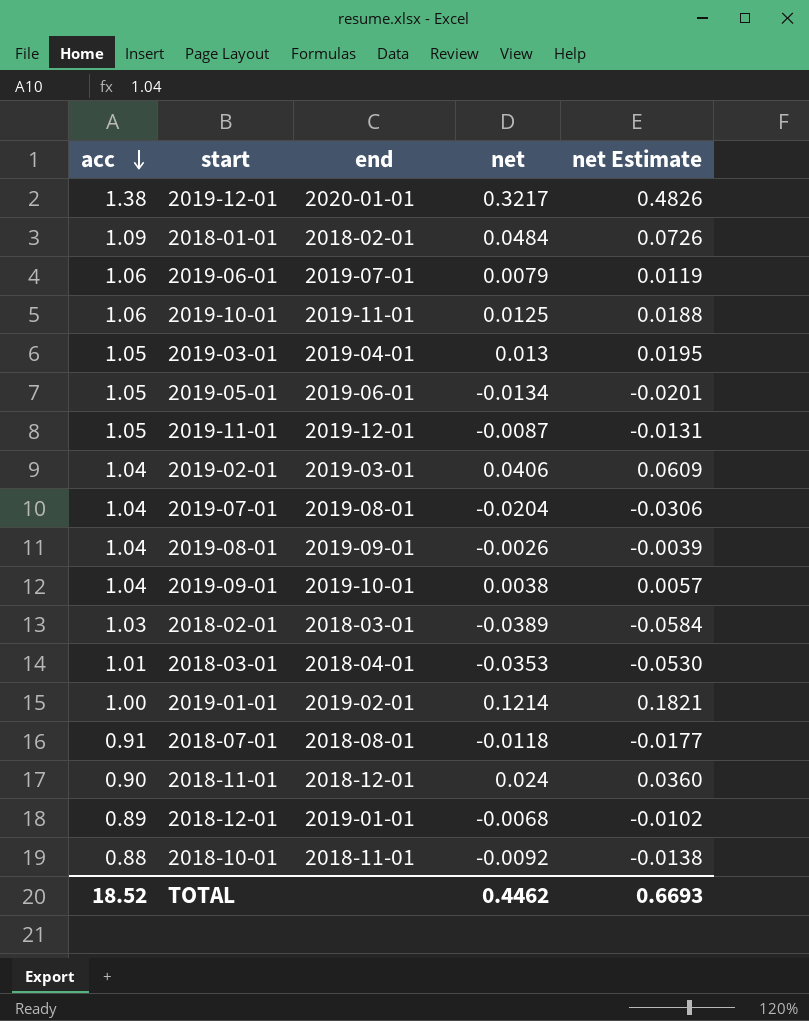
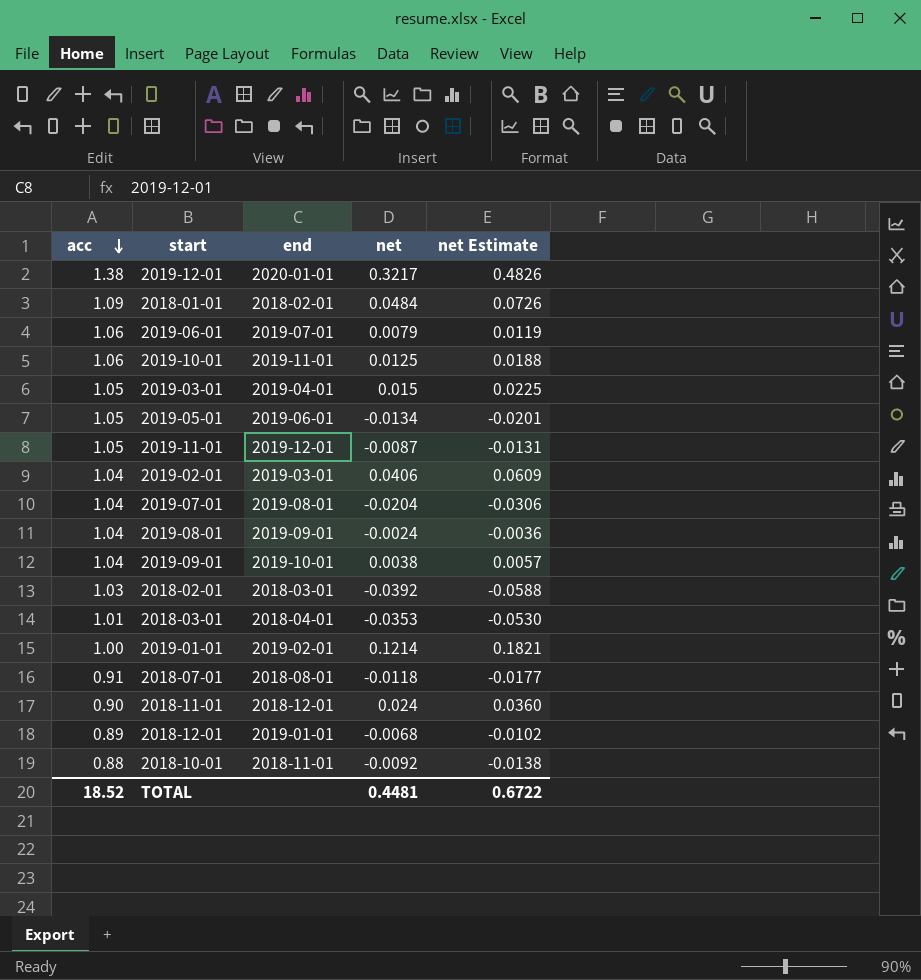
2019-03-01 | net: 0.013 -> 0.015
2019-03-01 | net Estimate: 0.0195 -> 0.0225
2019-08-01 | net: -0.0026 -> -0.0024
2019-08-01 | net Estimate: -0.0039 -> -0.0036
2018-02-01 | net: -0.0389 -> -0.0392
2018-02-01 | net Estimate: -0.0584 -> -0.0588
TOTAL | net: 0.4462 -> 0.4481
TOTAL | net Estimate: 0.6693 -> 0.6722

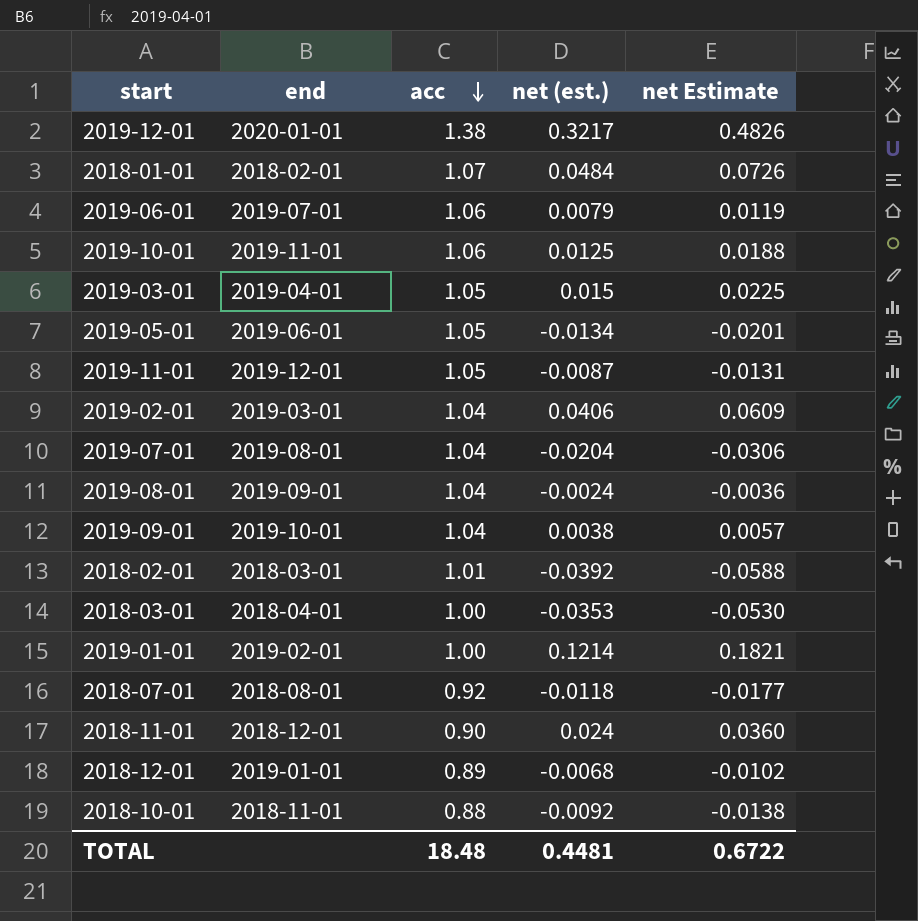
column acc | position: 1 -> 3
column name: net -> net (est.)
2018-01-01 | acc: 1.09 -> 1.07
2018-02-01 | acc: 1.03 -> 1.01
2018-03-01 | acc: 1.01 -> 1.00
2018-07-01 | acc: 0.91 -> 0.92
TOTAL | acc: 18.52 -> 18.48

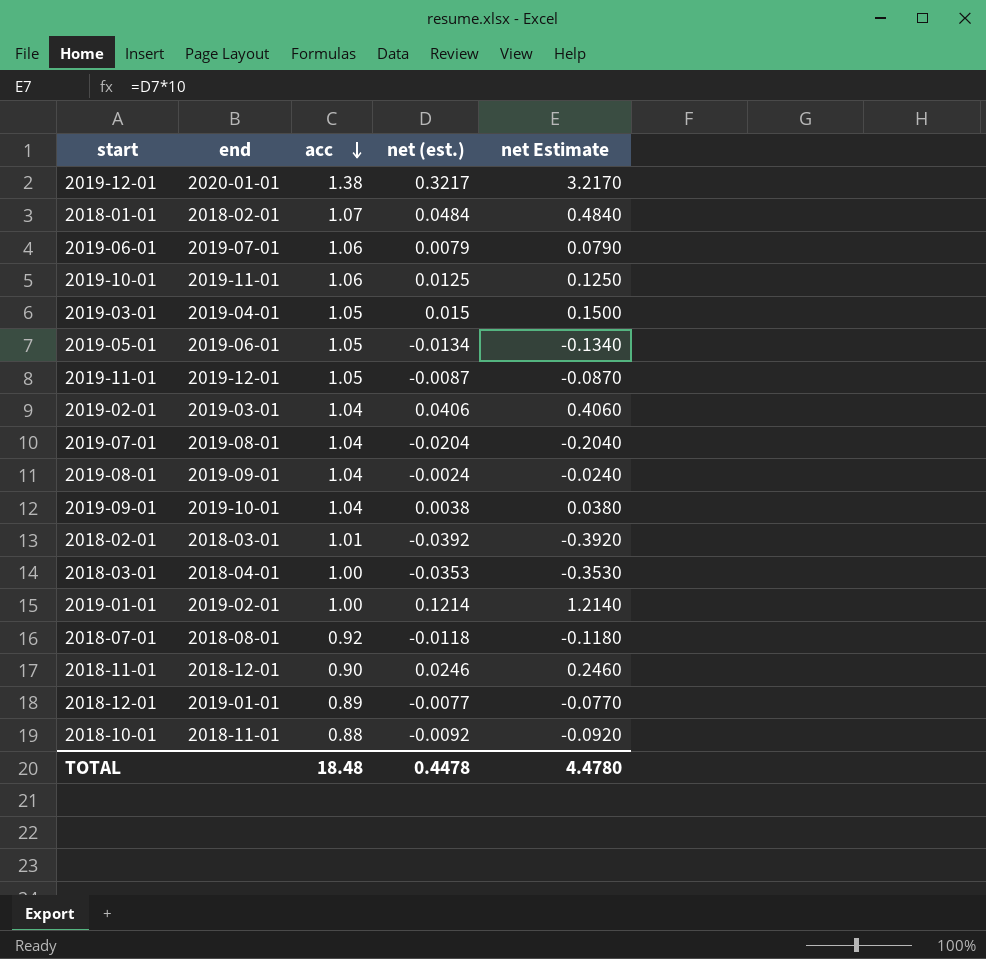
column net Estimate | formula: [net (est.)] * 1.5 -> [net (est.)] * 10
2018-11-01 | net (est.): 0.024 -> 0.0246
2018-12-01 | net (est.): -0.0068 -> -0.0077
TOTAL | net (est.): 0.4481 -> 0.4478
TOTAL | net Estimate: 0.6722 -> 4.4780

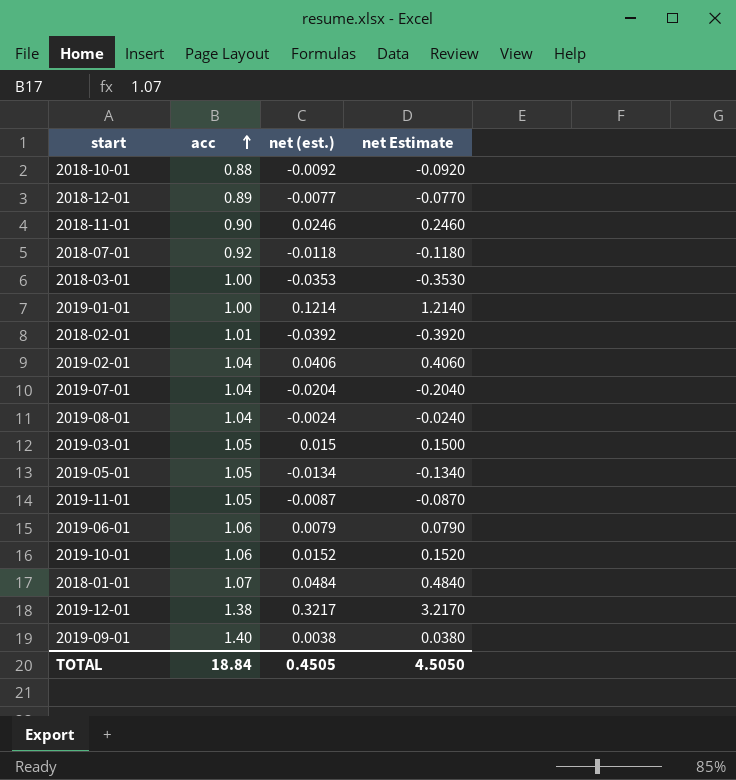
row order: acc descending -> acc ascending
column end | position: 2 -> none
2019-10-01 | net (est.): 0.0125 -> 0.0152
2019-10-01 | net Estimate: 0.1250 -> 0.1520
2019-09-01 | acc: 1.04 -> 1.40
TOTAL | acc: 18.48 -> 18.84
TOTAL | net (est.): 0.4478 -> 0.4505
TOTAL | net Estimate: 4.4780 -> 4.5050

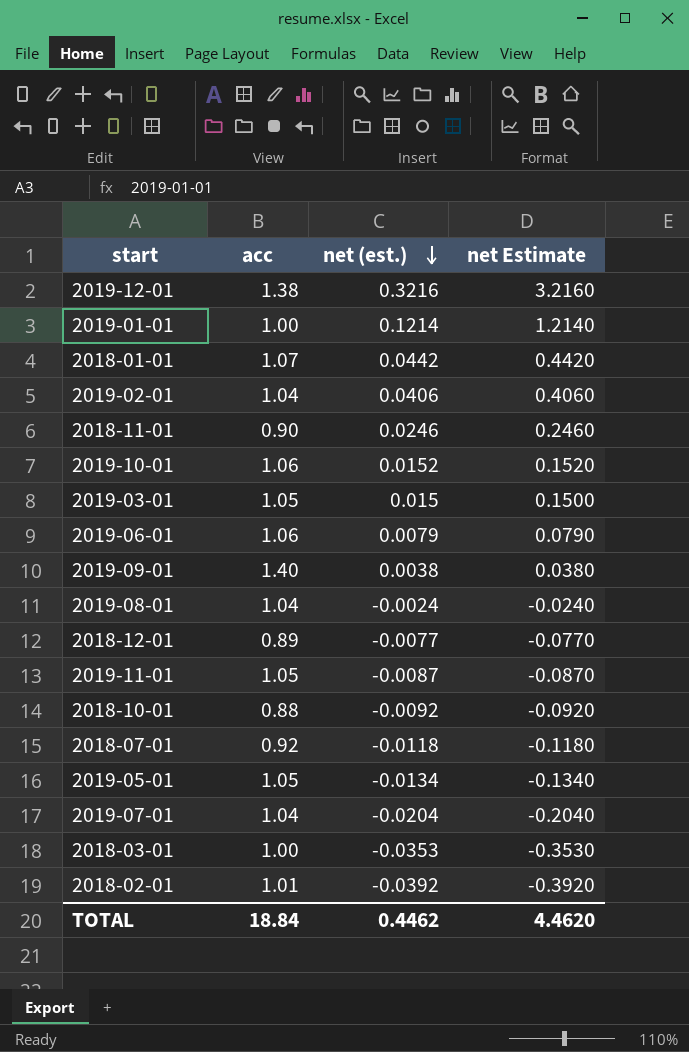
row order: acc ascending -> net (est.) descending
2019-12-01 | net (est.): 0.3217 -> 0.3216
2019-12-01 | net Estimate: 3.2170 -> 3.2160
2018-01-01 | net (est.): 0.0484 -> 0.0442
2018-01-01 | net Estimate: 0.4840 -> 0.4420
TOTAL | net (est.): 0.4505 -> 0.4462
TOTAL | net Estimate: 4.5050 -> 4.4620

